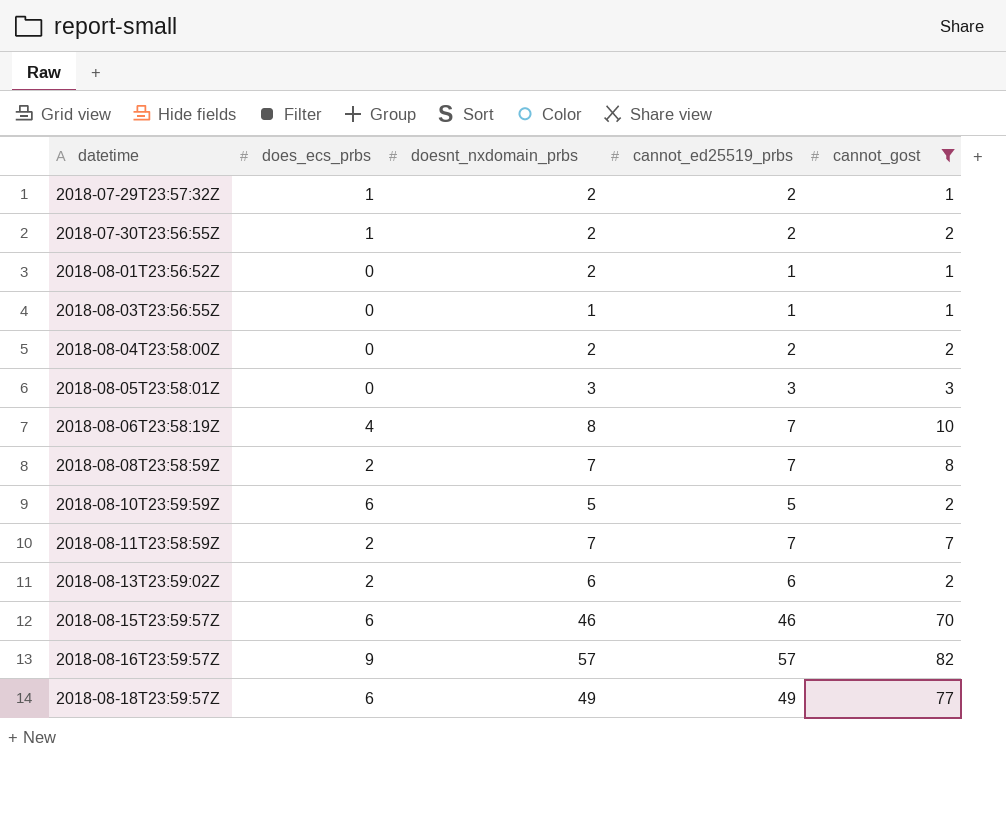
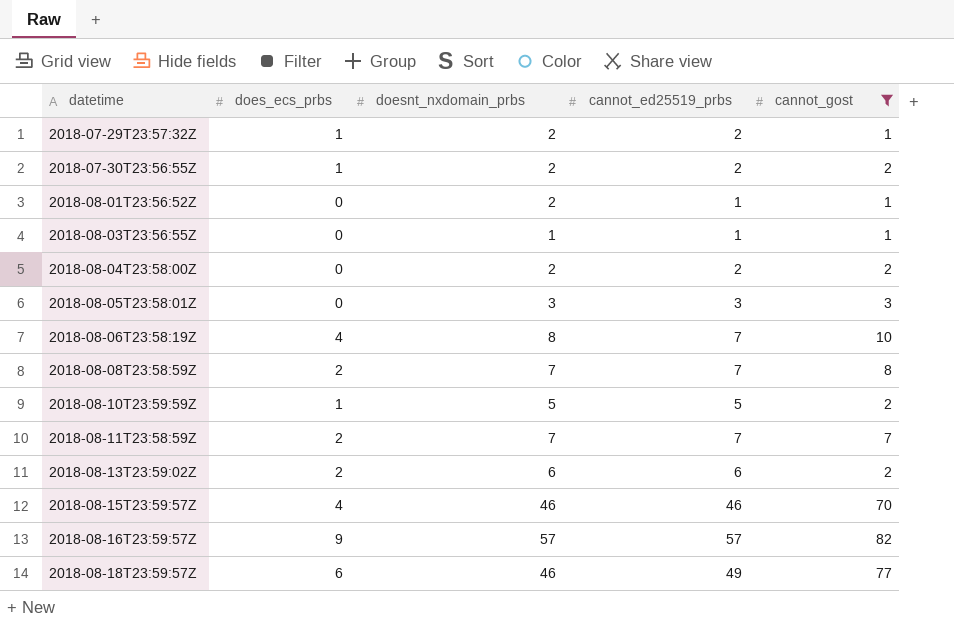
2018-08-10T23:59:59Z | does_ecs_prbs: 6 -> 1
2018-08-15T23:59:57Z | does_ecs_prbs: 6 -> 4
2018-08-18T23:59:57Z | doesnt_nxdomain_prbs: 49 -> 46

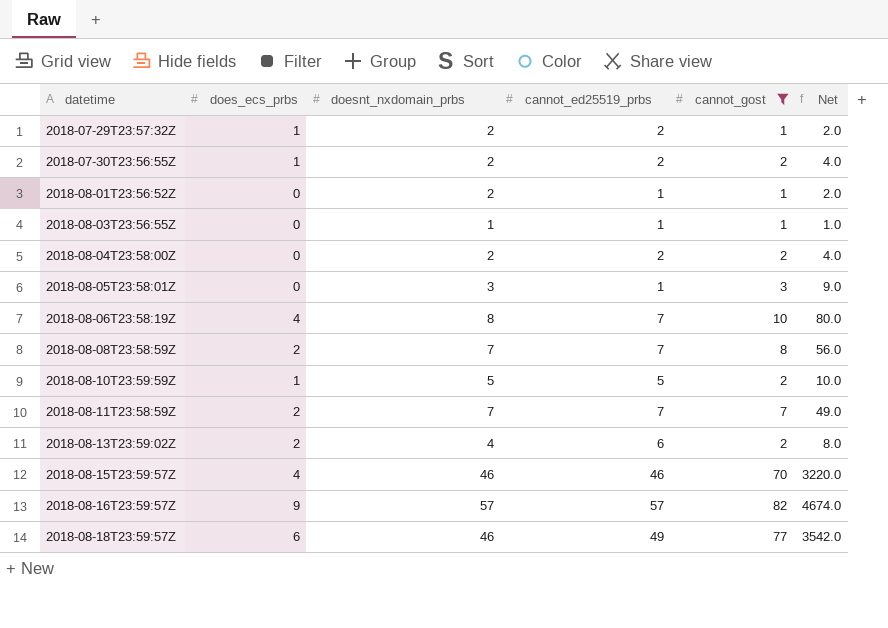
column Net | formula: none -> [doesnt_nxdomain_prbs] * [cannot_gost]
2018-08-05T23:58:01Z | cannot_ed25519_prbs: 3 -> 1
2018-08-13T23:59:02Z | doesnt_nxdomain_prbs: 6 -> 4

